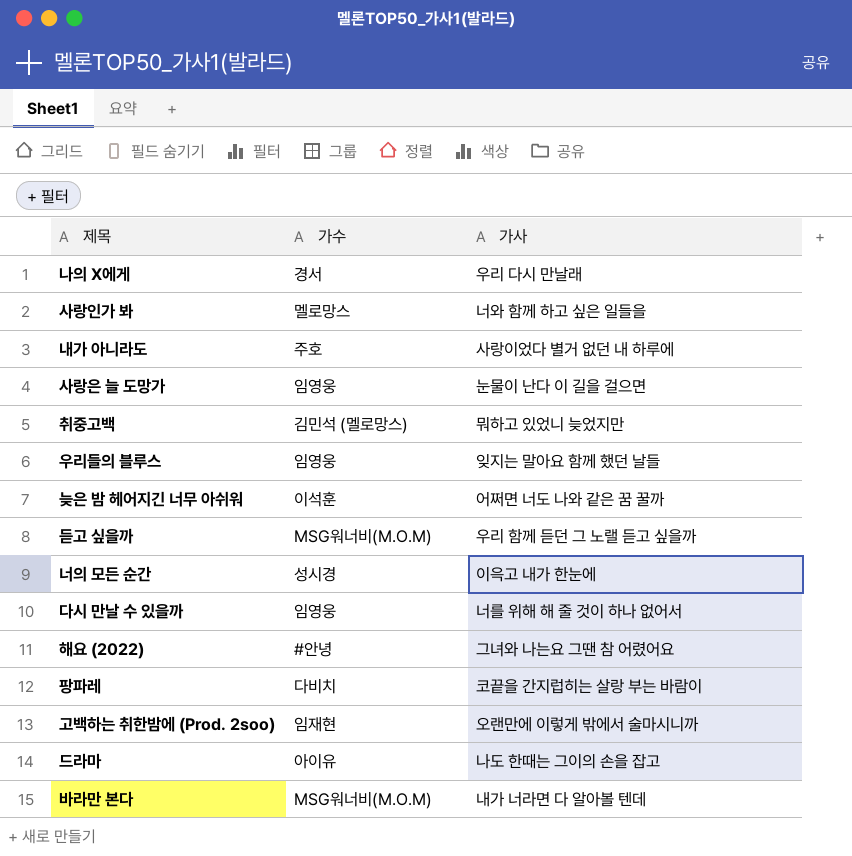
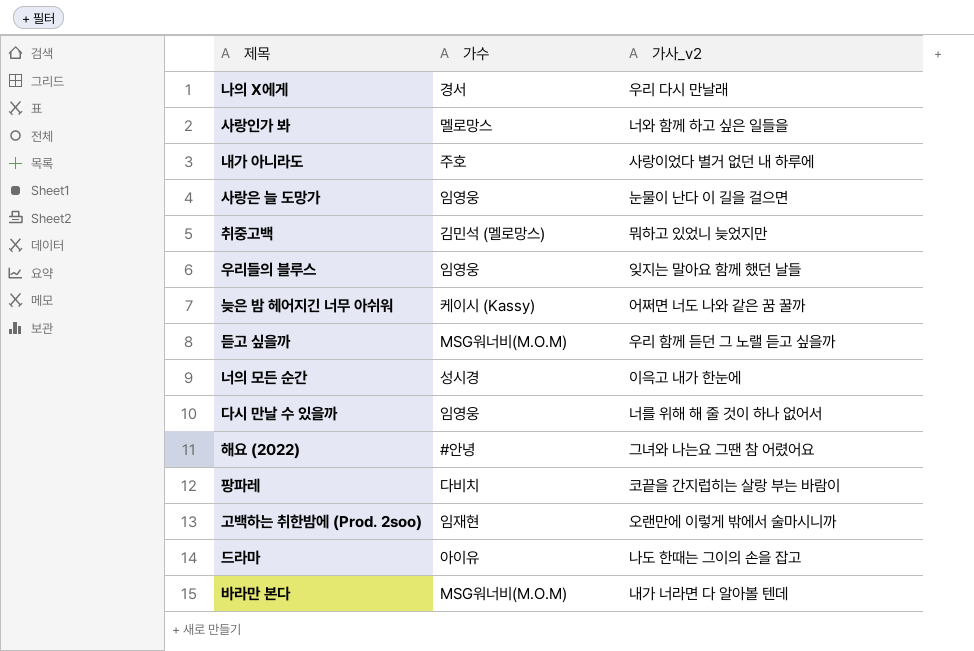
column name: 가사 -> 가사_v2
늦은 밤 헤어지긴 너무 아쉬워 | 가수: 이석훈 -> 케이시 (Kassy)

